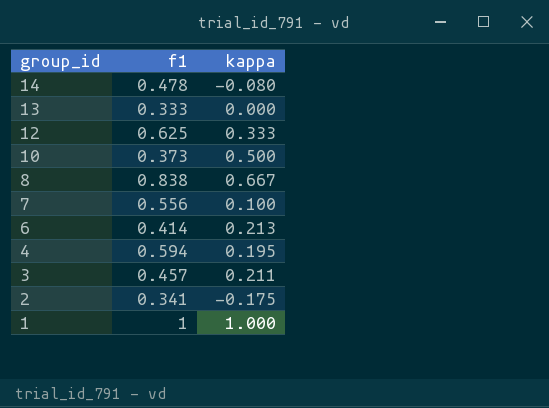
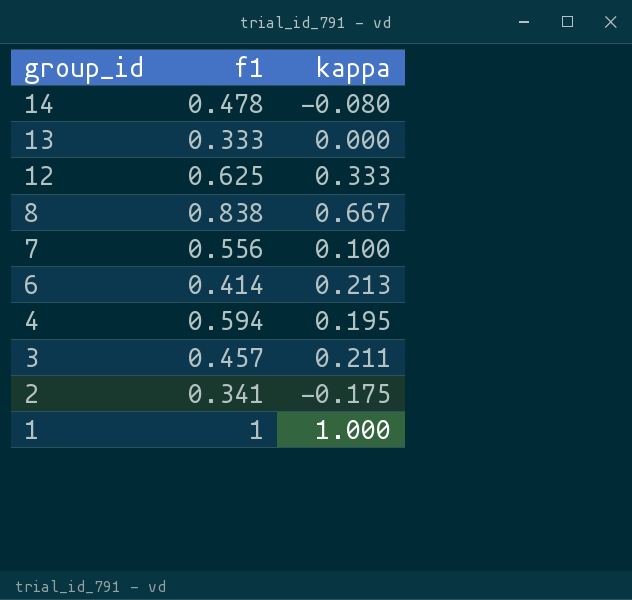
row 10: 0.373 | 0.500 -> none

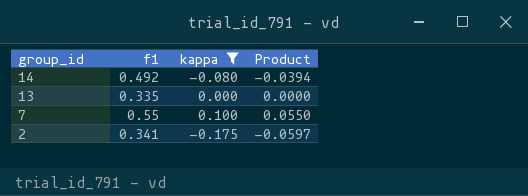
filter: none -> kappa <= 0.100
column Product | formula: none -> [f1] * [kappa]
14 | f1: 0.478 -> 0.492
13 | f1: 0.333 -> 0.335
7 | f1: 0.556 -> 0.55

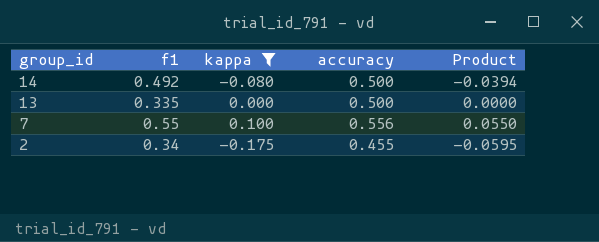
column accuracy | position: none -> 4
2 | f1: 0.341 -> 0.34
2 | Product: -0.0597 -> -0.0595

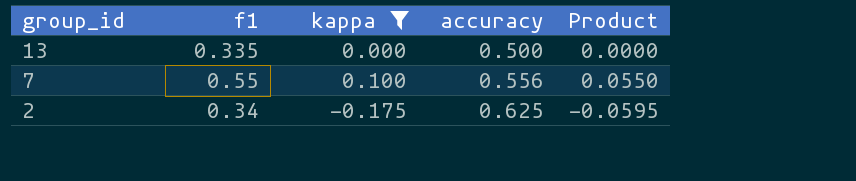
row 14: 0.492 | -0.080 | 0.500 | -0.0394 -> none
2 | accuracy: 0.455 -> 0.625

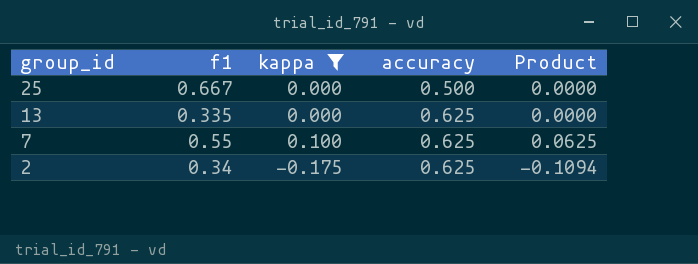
column Product | formula: [f1] * [kappa] -> [kappa] * [accuracy]
row 25: none -> 0.667 | 0.000 | 0.500 | 0.0000
13 | accuracy: 0.500 -> 0.625
7 | accuracy: 0.556 -> 0.625

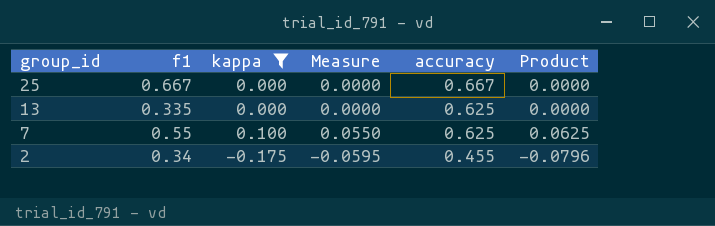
column Measure | formula: none -> [f1] * [kappa]
25 | accuracy: 0.500 -> 0.667
2 | accuracy: 0.625 -> 0.455
2 | Product: -0.1094 -> -0.0796

